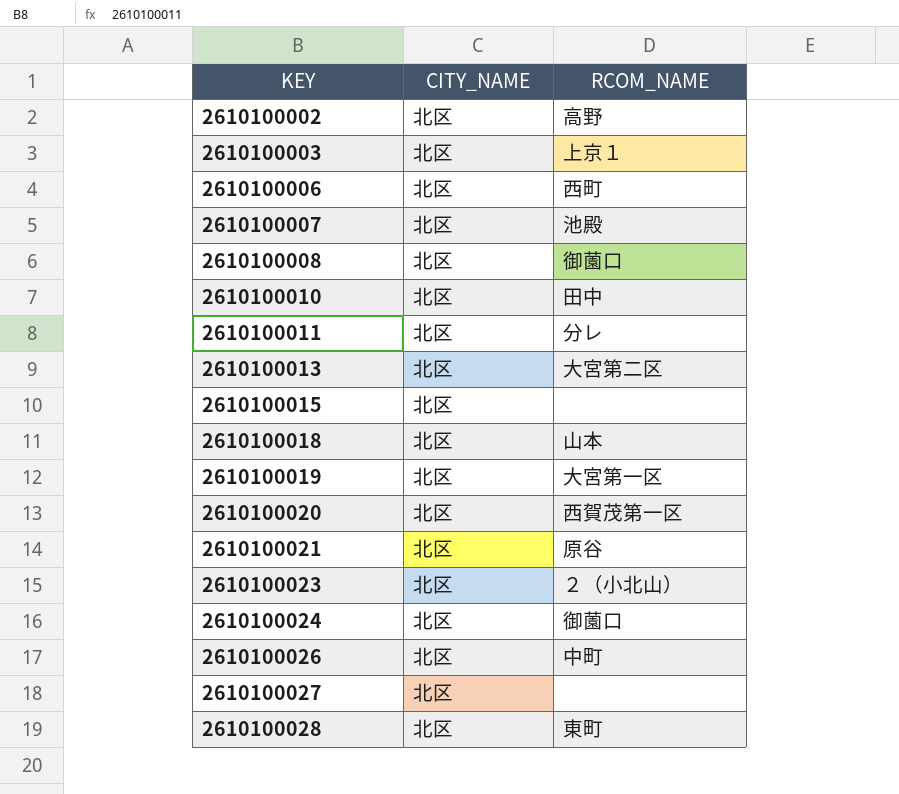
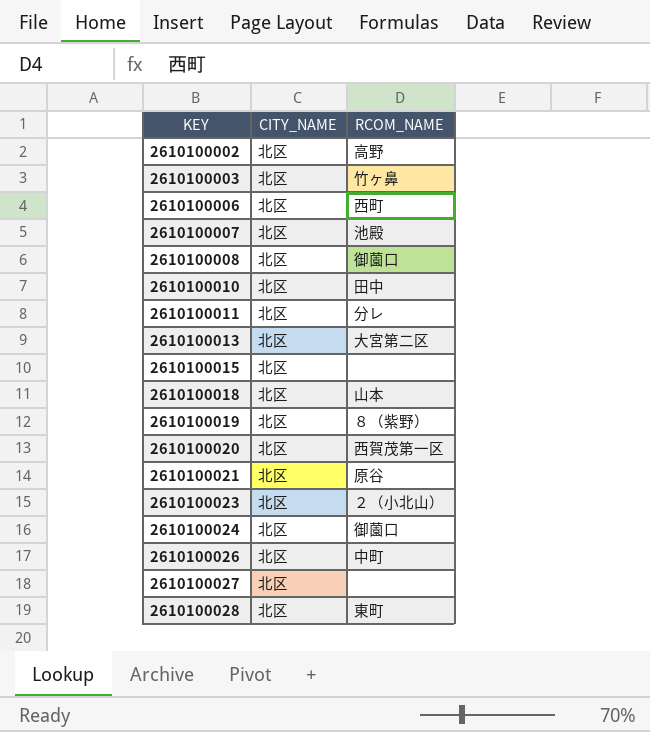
2610100003 | RCOM_NAME: 上京１ -> 竹ヶ鼻
2610100019 | RCOM_NAME: 大宮第一区 -> ８（紫野）

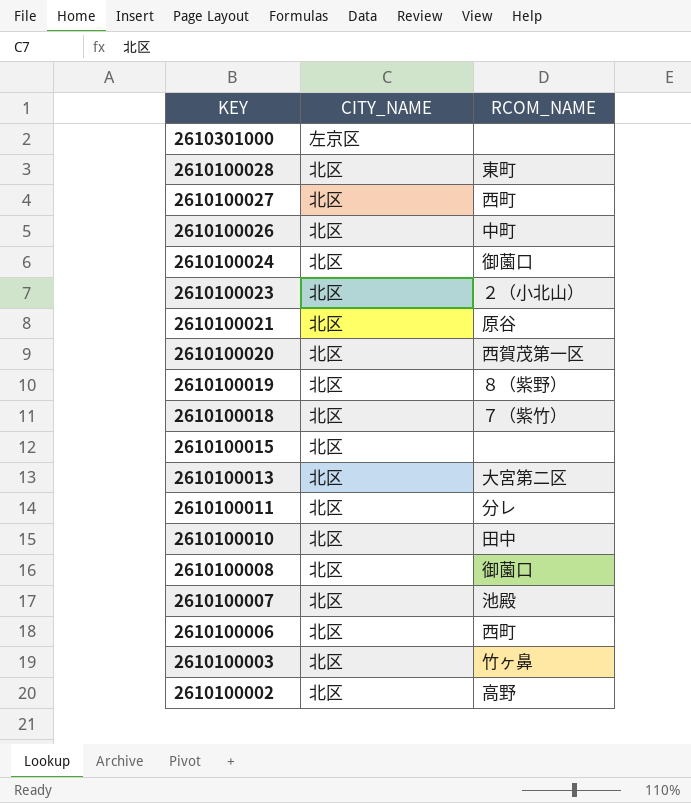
row order: KEY ascending -> KEY descending
row 2610301000: none -> 左京区 | none
2610100027 | RCOM_NAME: none -> 西町
2610100018 | RCOM_NAME: 山本 -> ７（紫竹）

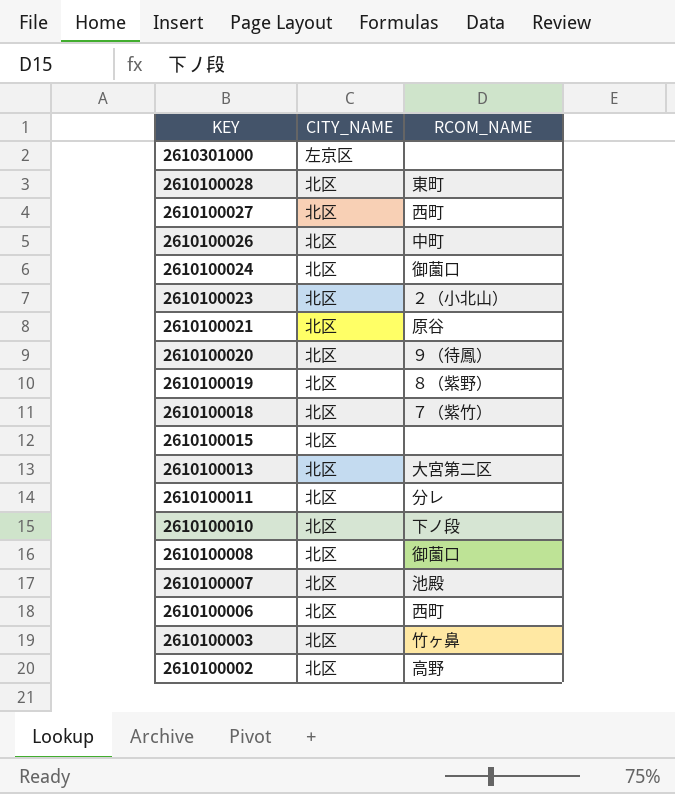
2610100020 | RCOM_NAME: 西賀茂第一区 -> ９（待鳳）
2610100010 | RCOM_NAME: 田中 -> 下ノ段

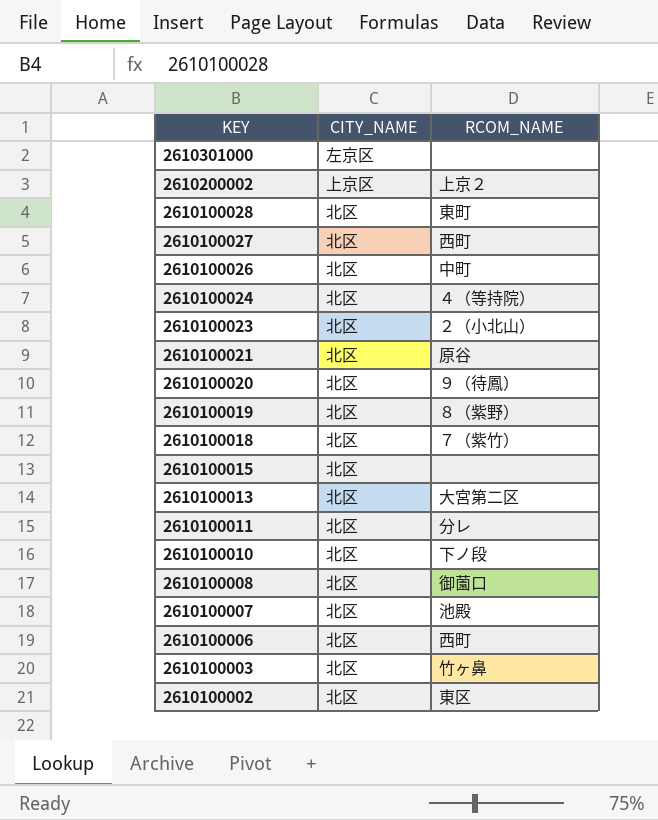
row 2610200002: none -> 上京区 | 上京２
2610100024 | RCOM_NAME: 御薗口 -> ４（等持院）
2610100002 | RCOM_NAME: 高野 -> 東区

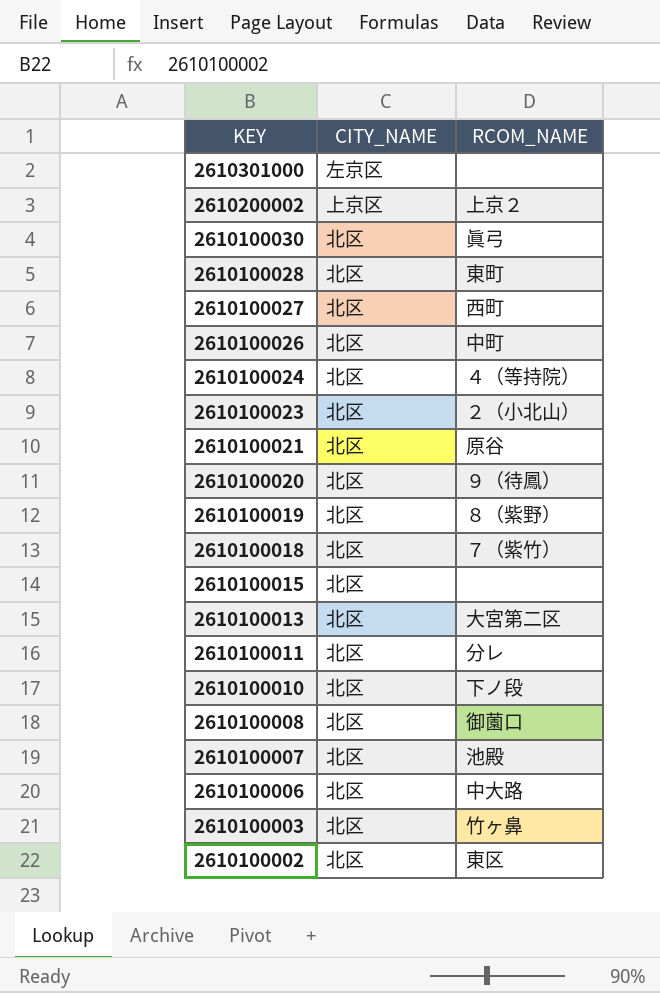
row 2610100030: none -> 北区 | 眞弓
2610100006 | RCOM_NAME: 西町 -> 中大路

